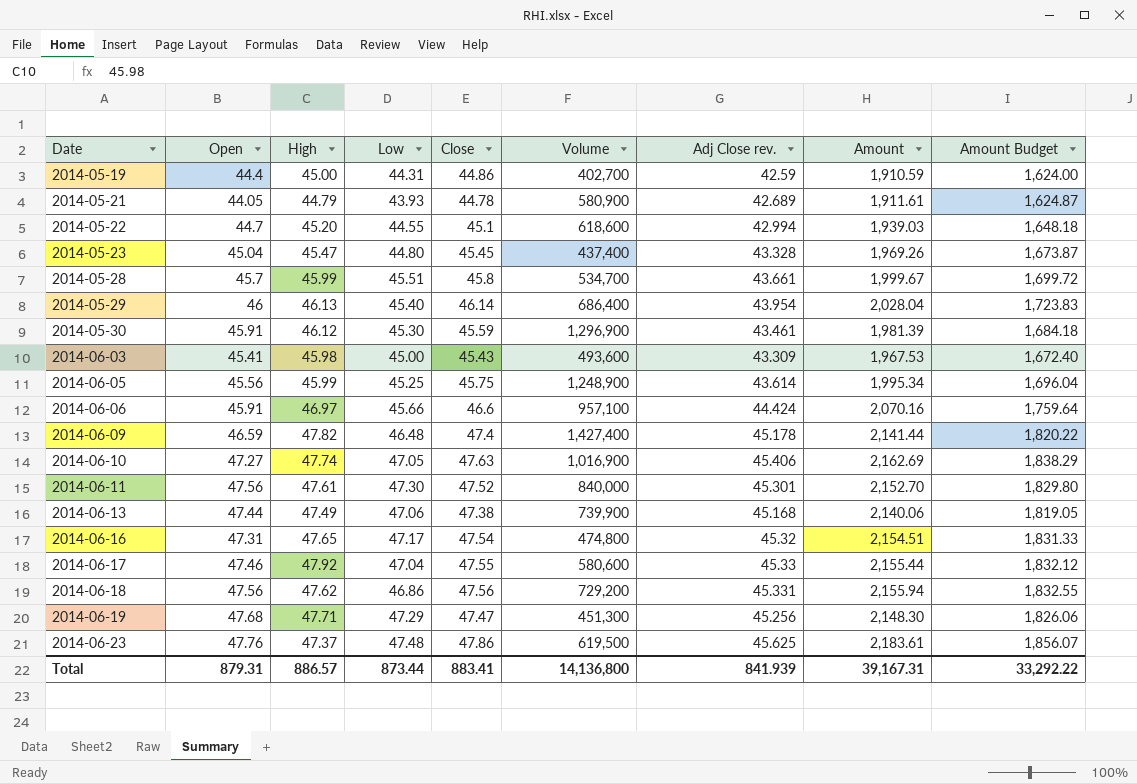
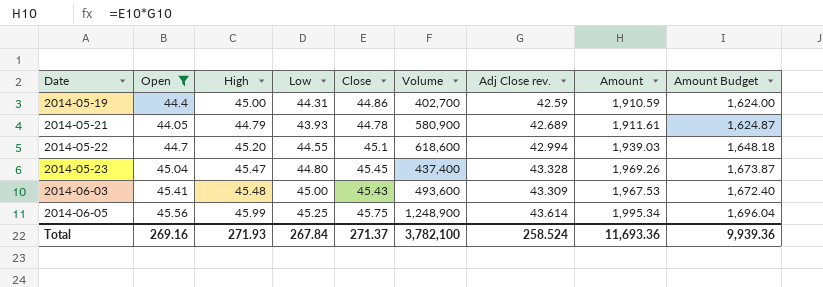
filter: none -> Open <= 45.56
2014-06-03 | High: 45.98 -> 45.48
Total | Open: 879.31 -> 269.16
Total | High: 886.57 -> 271.93
Total | Low: 873.44 -> 267.84
Total | Close: 883.41 -> 271.37
Total | Volume: 14,136,800 -> 3,782,100
Total | Adj Close rev.: 841.939 -> 258.524
Total | Amount: 39,167.31 -> 11,693.36
Total | Amount Budget: 33,292.22 -> 9,939.36

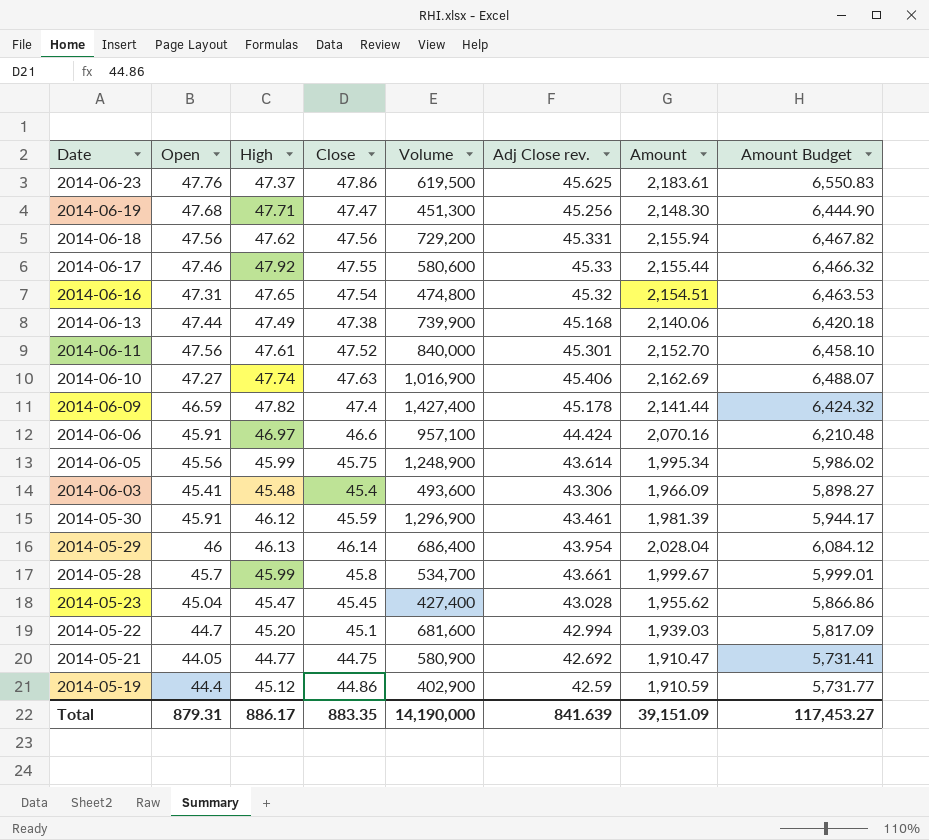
filter: Open <= 45.56 -> none
row order: Date ascending -> Date descending
column Low | position: 4 -> none
column Amount Budget | formula: [Amount] * 0.85 -> [Amount] * 3
2014-06-03 | Close: 45.43 -> 45.4
2014-06-03 | Adj Close rev.: 43.309 -> 43.306
2014-06-03 | Amount: 1,967.53 -> 1,966.09
2014-05-23 | Volume: 437,400 -> 427,400
2014-05-23 | Adj Close rev.: 43.328 -> 43.028
2014-05-23 | Amount: 1,969.26 -> 1,955.62
2014-05-22 | Volume: 618,600 -> 681,600
2014-05-21 | High: 44.79 -> 44.77
2014-05-21 | Close: 44.78 -> 44.75
2014-05-21 | Adj Close rev.: 42.689 -> 42.692
2014-05-21 | Amount: 1,911.61 -> 1,910.47
2014-05-19 | High: 45.00 -> 45.12
2014-05-19 | Volume: 402,700 -> 402,900
Total | Open: 269.16 -> 879.31
Total | High: 271.93 -> 886.17
Total | Close: 271.37 -> 883.35
Total | Volume: 3,782,100 -> 14,190,000
Total | Adj Close rev.: 258.524 -> 841.639
Total | Amount: 11,693.36 -> 39,151.09
Total | Amount Budget: 9,939.36 -> 117,453.27

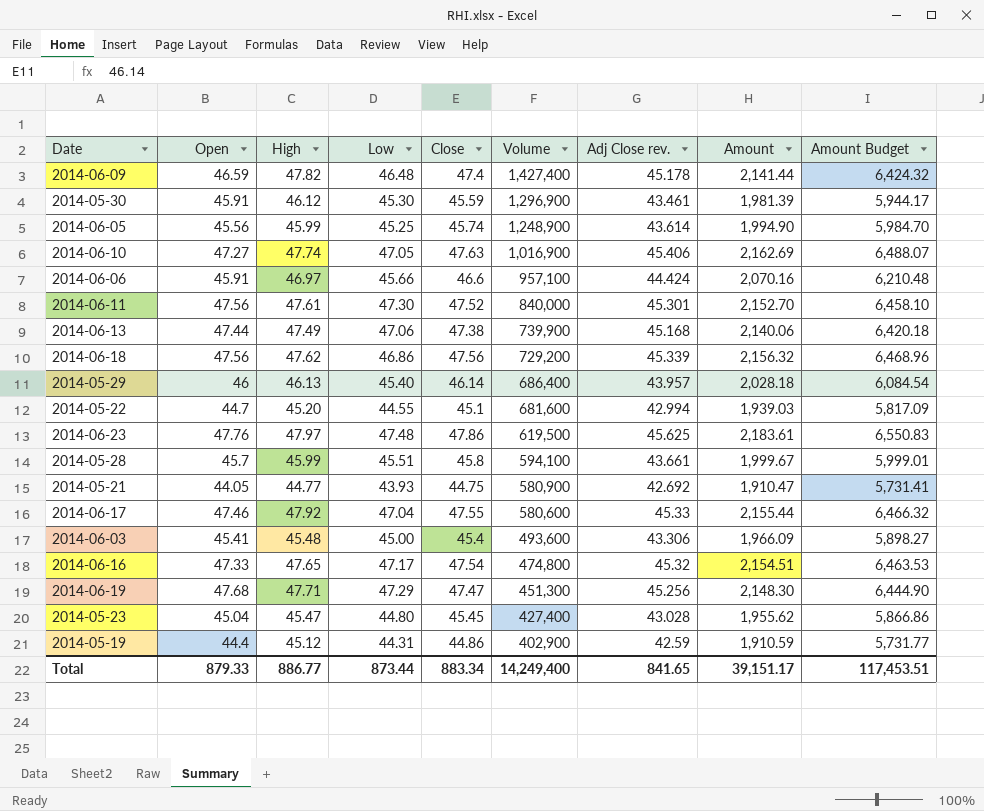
row order: Date descending -> Volume descending
column Low | position: none -> 4
2014-06-05 | Close: 45.75 -> 45.74
2014-06-05 | Amount: 1,995.34 -> 1,994.90
2014-06-05 | Amount Budget: 5,986.02 -> 5,984.70
2014-06-18 | Adj Close rev.: 45.331 -> 45.339
2014-06-18 | Amount: 2,155.94 -> 2,156.32
2014-06-18 | Amount Budget: 6,467.82 -> 6,468.96
2014-05-29 | Adj Close rev.: 43.954 -> 43.957
2014-05-29 | Amount: 2,028.04 -> 2,028.18
2014-05-29 | Amount Budget: 6,084.12 -> 6,084.54
2014-06-23 | High: 47.37 -> 47.97
2014-05-28 | Volume: 534,700 -> 594,100
2014-06-16 | Open: 47.31 -> 47.33
Total | Open: 879.31 -> 879.33
Total | High: 886.17 -> 886.77
Total | Close: 883.35 -> 883.34
Total | Volume: 14,190,000 -> 14,249,400
Total | Adj Close rev.: 841.639 -> 841.65
Total | Amount: 39,151.09 -> 39,151.17
Total | Amount Budget: 117,453.27 -> 117,453.51

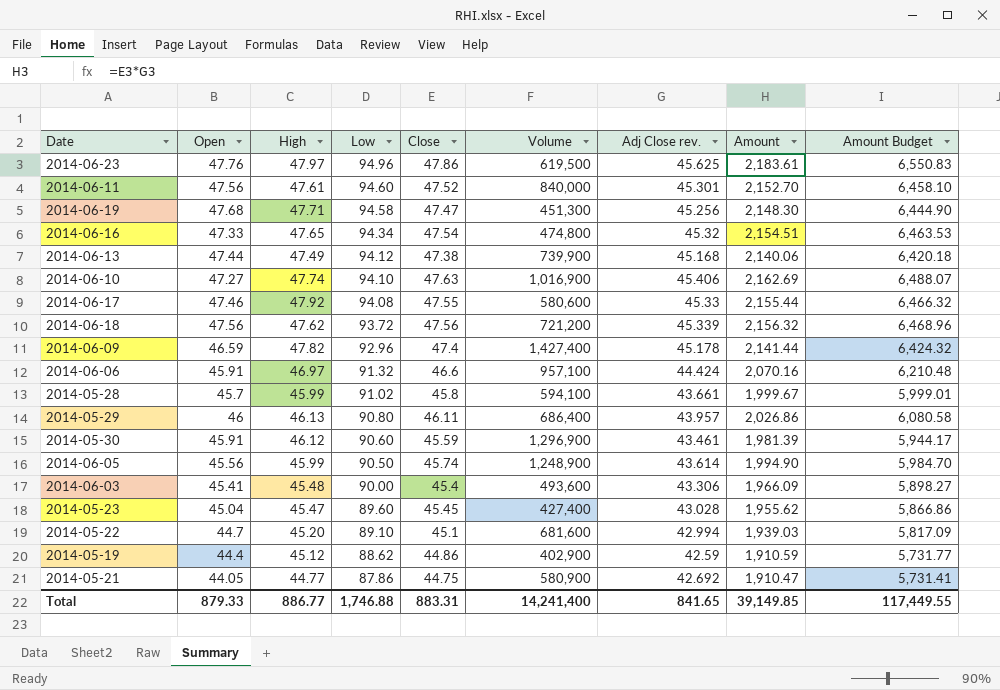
row order: Volume descending -> Low descending
2014-06-23 | Low: 47.48 -> 94.96
2014-06-11 | Low: 47.30 -> 94.60
2014-06-19 | Low: 47.29 -> 94.58
2014-06-16 | Low: 47.17 -> 94.34
2014-06-13 | Low: 47.06 -> 94.12
2014-06-10 | Low: 47.05 -> 94.10
2014-06-17 | Low: 47.04 -> 94.08
2014-06-18 | Low: 46.86 -> 93.72
2014-06-18 | Volume: 729,200 -> 721,200
2014-06-09 | Low: 46.48 -> 92.96
2014-06-06 | Low: 45.66 -> 91.32
2014-05-28 | Low: 45.51 -> 91.02
2014-05-29 | Low: 45.40 -> 90.80
2014-05-29 | Close: 46.14 -> 46.11
2014-05-29 | Amount: 2,028.18 -> 2,026.86
2014-05-29 | Amount Budget: 6,084.54 -> 6,080.58
2014-05-30 | Low: 45.30 -> 90.60
2014-06-05 | Low: 45.25 -> 90.50
2014-06-03 | Low: 45.00 -> 90.00
2014-05-23 | Low: 44.80 -> 89.60
2014-05-22 | Low: 44.55 -> 89.10
2014-05-19 | Low: 44.31 -> 88.62
2014-05-21 | Low: 43.93 -> 87.86
Total | Low: 873.44 -> 1,746.88
Total | Close: 883.34 -> 883.31
Total | Volume: 14,249,400 -> 14,241,400
Total | Amount: 39,151.17 -> 39,149.85
Total | Amount Budget: 117,453.51 -> 117,449.55

